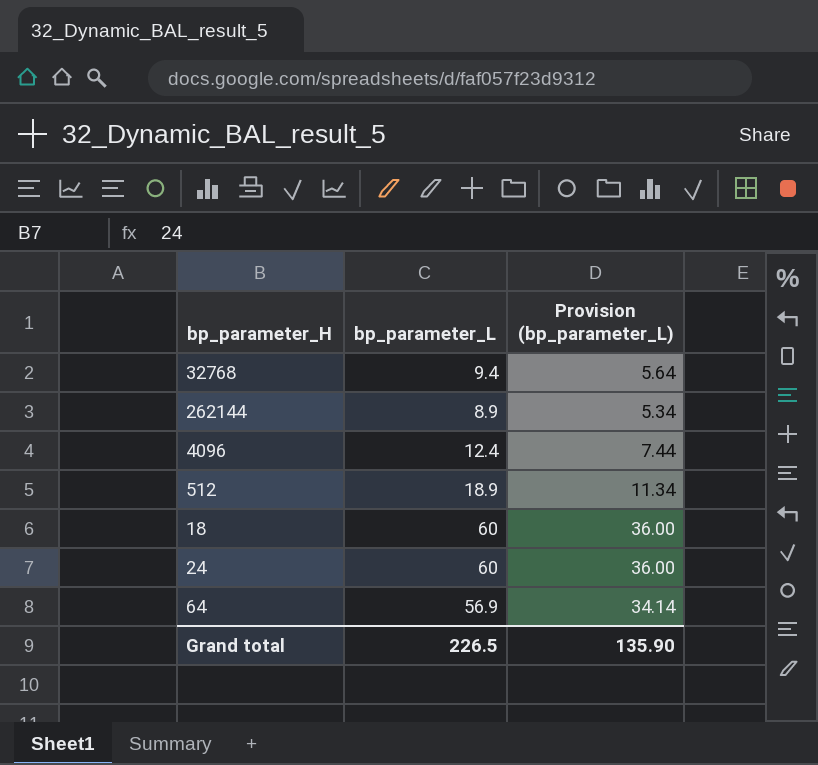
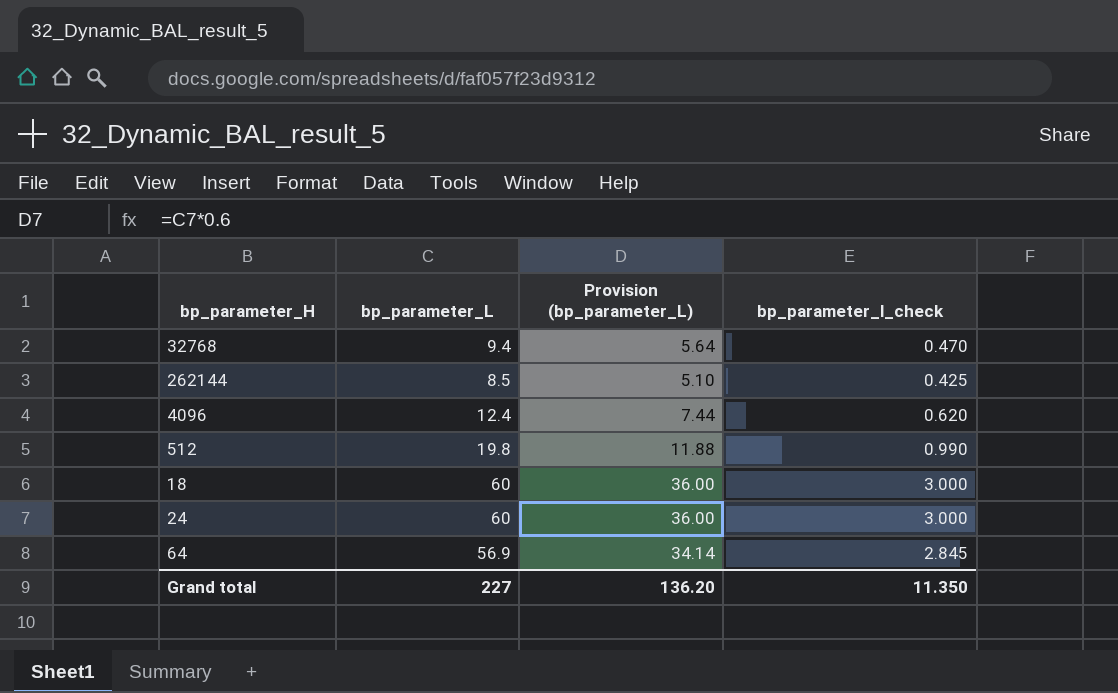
column bp_parameter_l_check | formula: none -> [bp_parameter_L] * 0.05
262144 | bp_parameter_L: 8.9 -> 8.5
262144 | Provision (bp_parameter_L): 5.34 -> 5.10
512 | bp_parameter_L: 18.9 -> 19.8
512 | Provision (bp_parameter_L): 11.34 -> 11.88
Grand total | bp_parameter_L: 226.5 -> 227
Grand total | Provision (bp_parameter_L): 135.90 -> 136.20

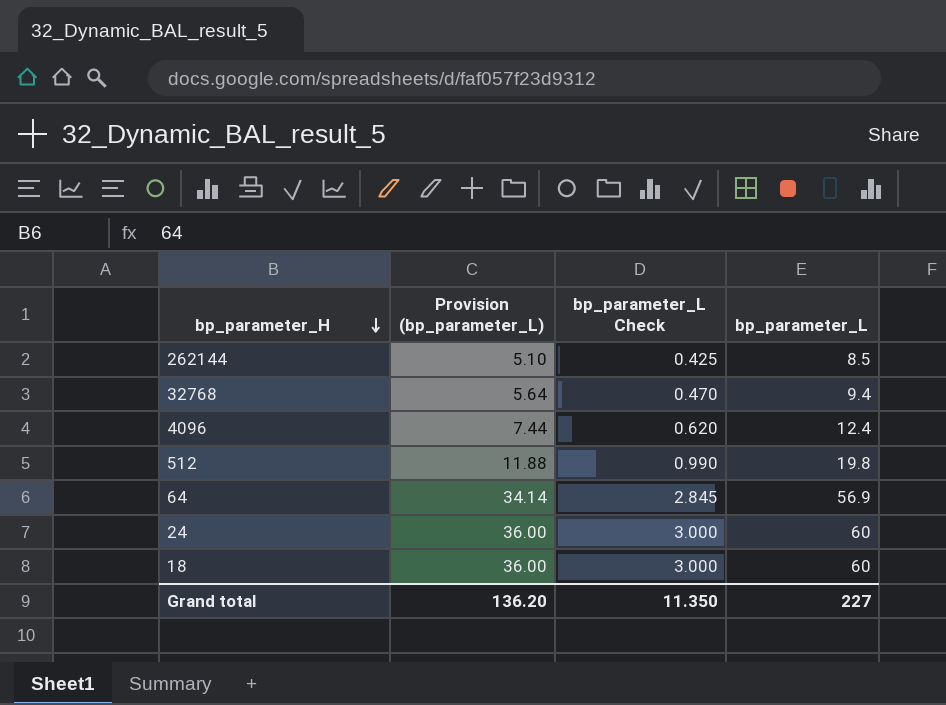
row order: none -> bp_parameter_H descending
column name: bp_parameter_l_check -> bp_parameter_L Check
column bp_parameter_L | position: 2 -> 4

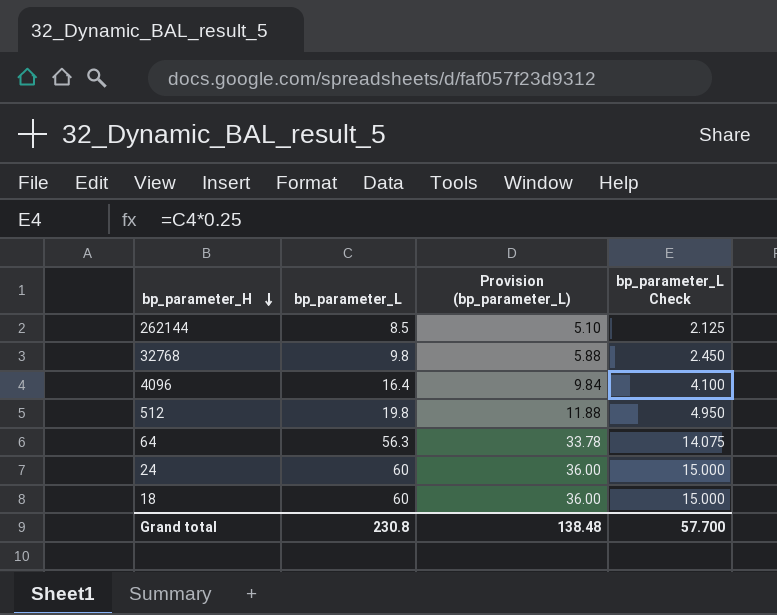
column bp_parameter_L | position: 4 -> 2
column bp_parameter_L Check | formula: [bp_parameter_L] * 0.05 -> [bp_parameter_L] * 0.25
32768 | bp_parameter_L: 9.4 -> 9.8
32768 | Provision (bp_parameter_L): 5.64 -> 5.88
4096 | bp_parameter_L: 12.4 -> 16.4
4096 | Provision (bp_parameter_L): 7.44 -> 9.84
64 | bp_parameter_L: 56.9 -> 56.3
64 | Provision (bp_parameter_L): 34.14 -> 33.78
Grand total | bp_parameter_L: 227 -> 230.8
Grand total | Provision (bp_parameter_L): 136.20 -> 138.48
Grand total | bp_parameter_L Check: 11.350 -> 57.700

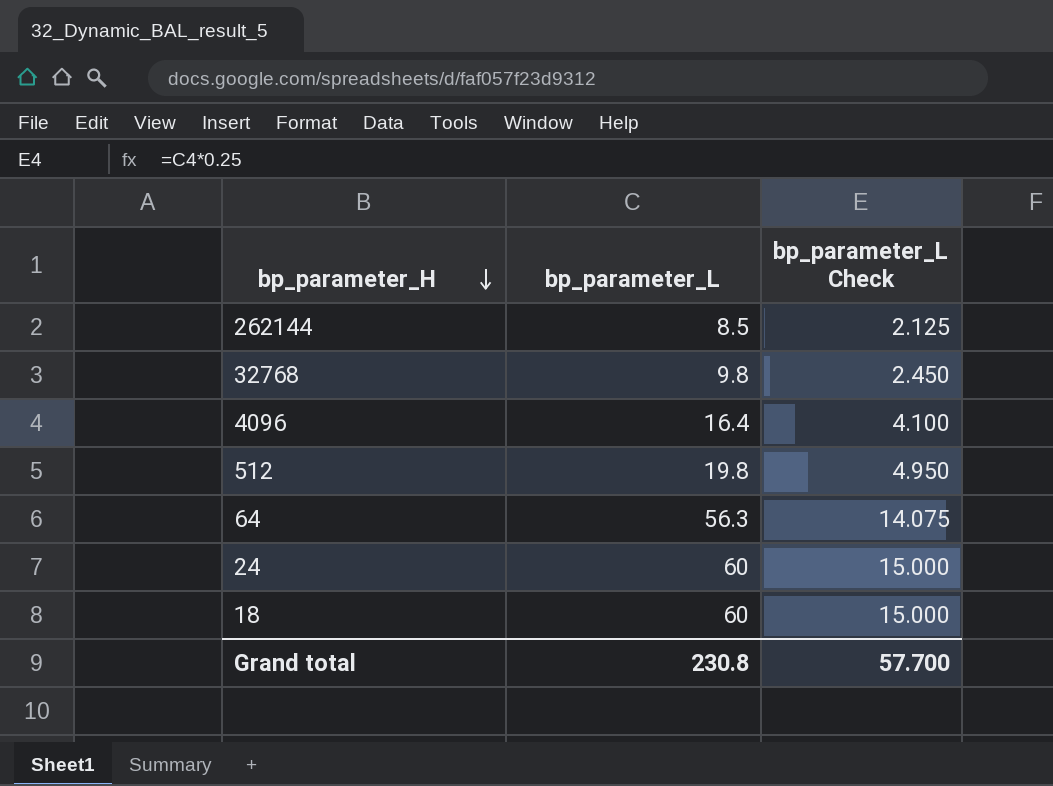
column Provision (bp_parameter_L) | formula: [bp_parameter_L] * 0.6 -> none

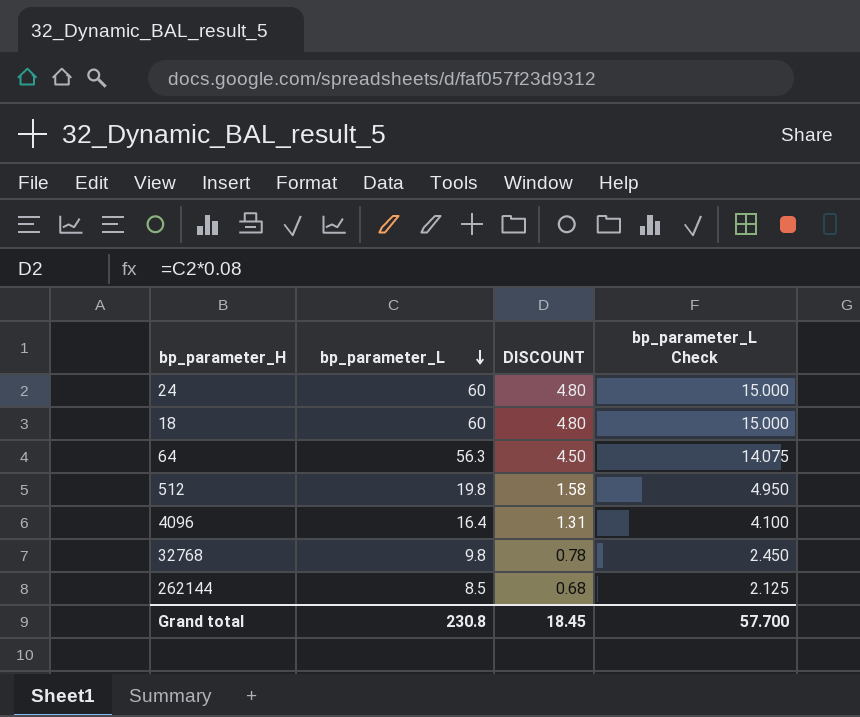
row order: bp_parameter_H descending -> bp_parameter_L descending
column DISCOUNT | formula: none -> [bp_parameter_L] * 0.08

